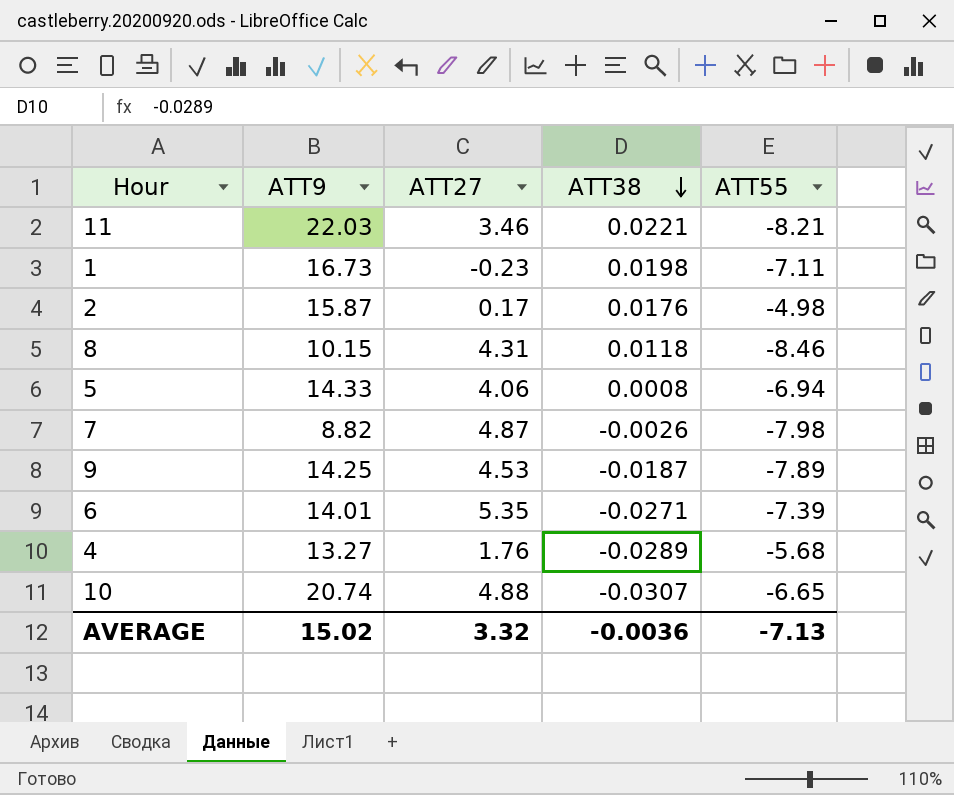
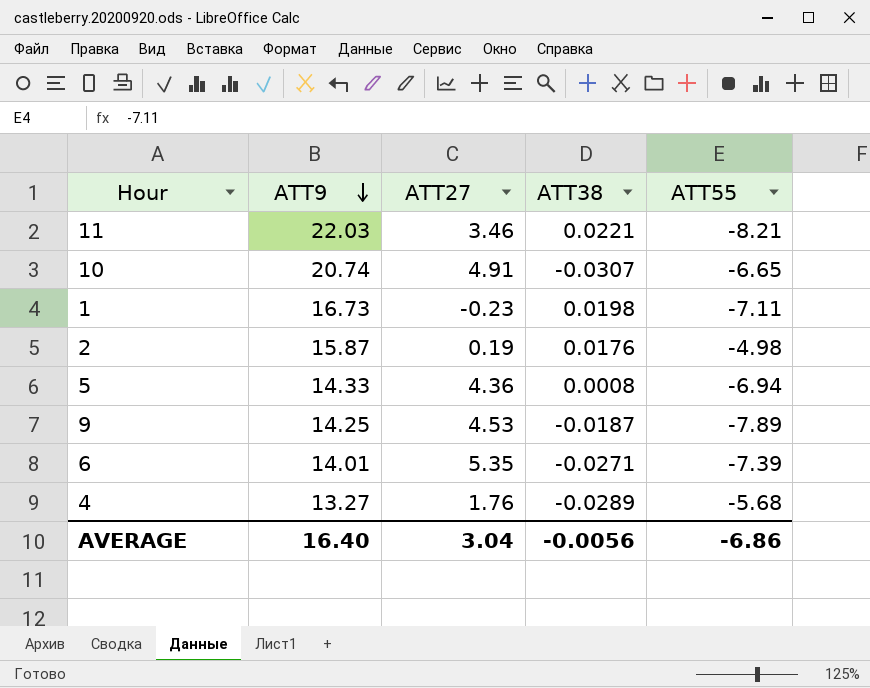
row order: ATT38 descending -> ATT9 descending
row 8: 10.15 | 4.31 | 0.0118 | -8.46 -> none
row 7: 8.82 | 4.87 | -0.0026 | -7.98 -> none
10 | ATT27: 4.88 -> 4.91
2 | ATT27: 0.17 -> 0.19
5 | ATT27: 4.06 -> 4.36
AVERAGE | ATT9: 15.02 -> 16.40
AVERAGE | ATT27: 3.32 -> 3.04
AVERAGE | ATT38: -0.0036 -> -0.0056
AVERAGE | ATT55: -7.13 -> -6.86

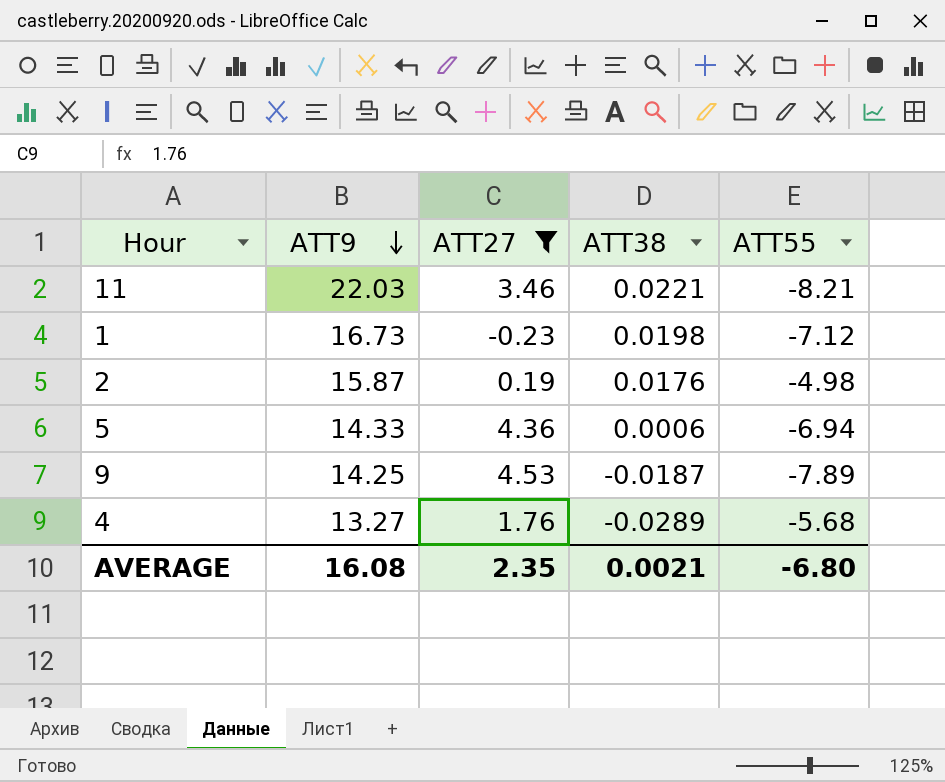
filter: none -> ATT27 <= 4.53
1 | ATT55: -7.11 -> -7.12
5 | ATT38: 0.0008 -> 0.0006
AVERAGE | ATT9: 16.40 -> 16.08
AVERAGE | ATT27: 3.04 -> 2.35
AVERAGE | ATT38: -0.0056 -> 0.0021
AVERAGE | ATT55: -6.86 -> -6.80

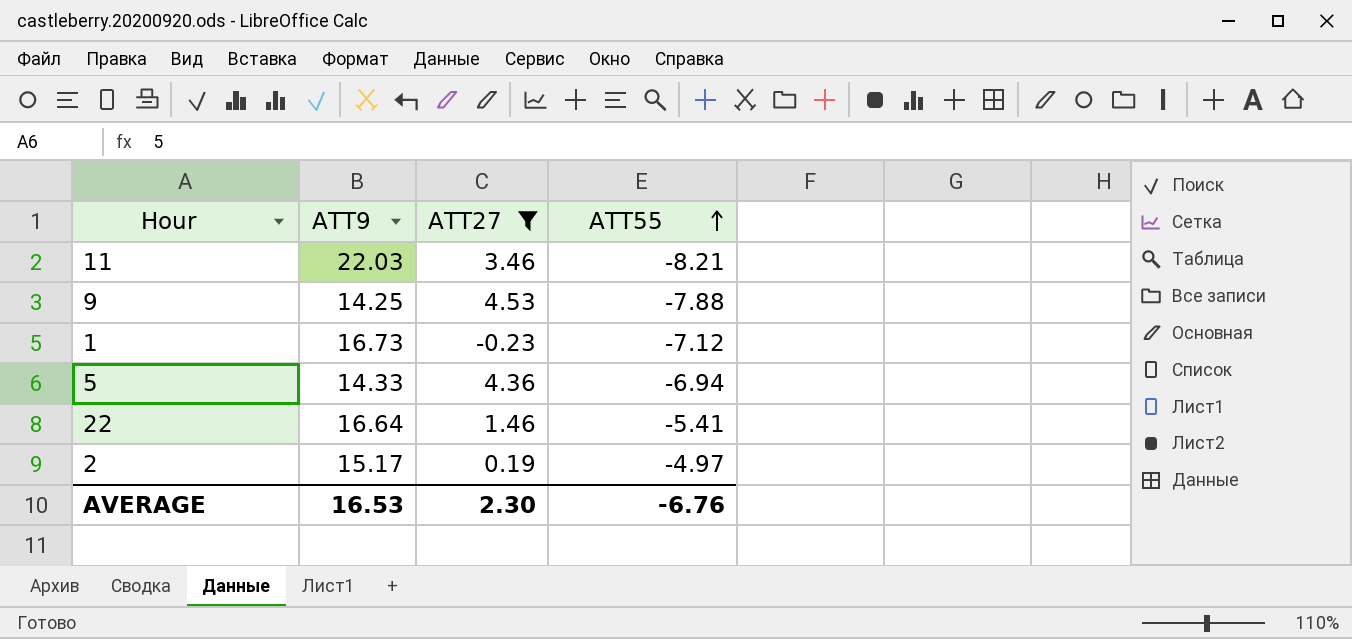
row order: ATT9 descending -> ATT55 ascending
column ATT38 | position: 4 -> none
row 4: 13.27 | 1.76 | -0.0289 | -5.68 -> none
9 | ATT55: -7.89 -> -7.88
row 22: none -> 16.64 | 1.46 | -5.41
2 | ATT9: 15.87 -> 15.17
2 | ATT55: -4.98 -> -4.97
AVERAGE | ATT9: 16.08 -> 16.53
AVERAGE | ATT27: 2.35 -> 2.30
AVERAGE | ATT55: -6.80 -> -6.76

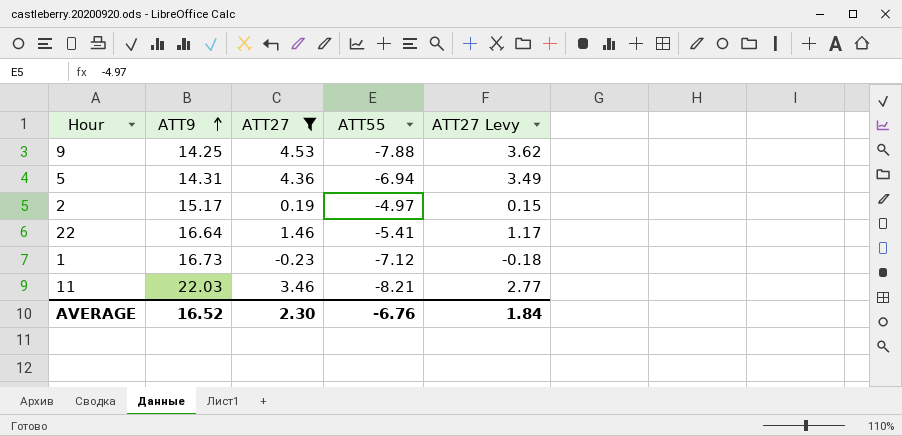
row order: ATT55 ascending -> ATT9 ascending
column ATT27 Levy | formula: none -> [ATT27] * 0.8
5 | ATT9: 14.33 -> 14.31
AVERAGE | ATT9: 16.53 -> 16.52

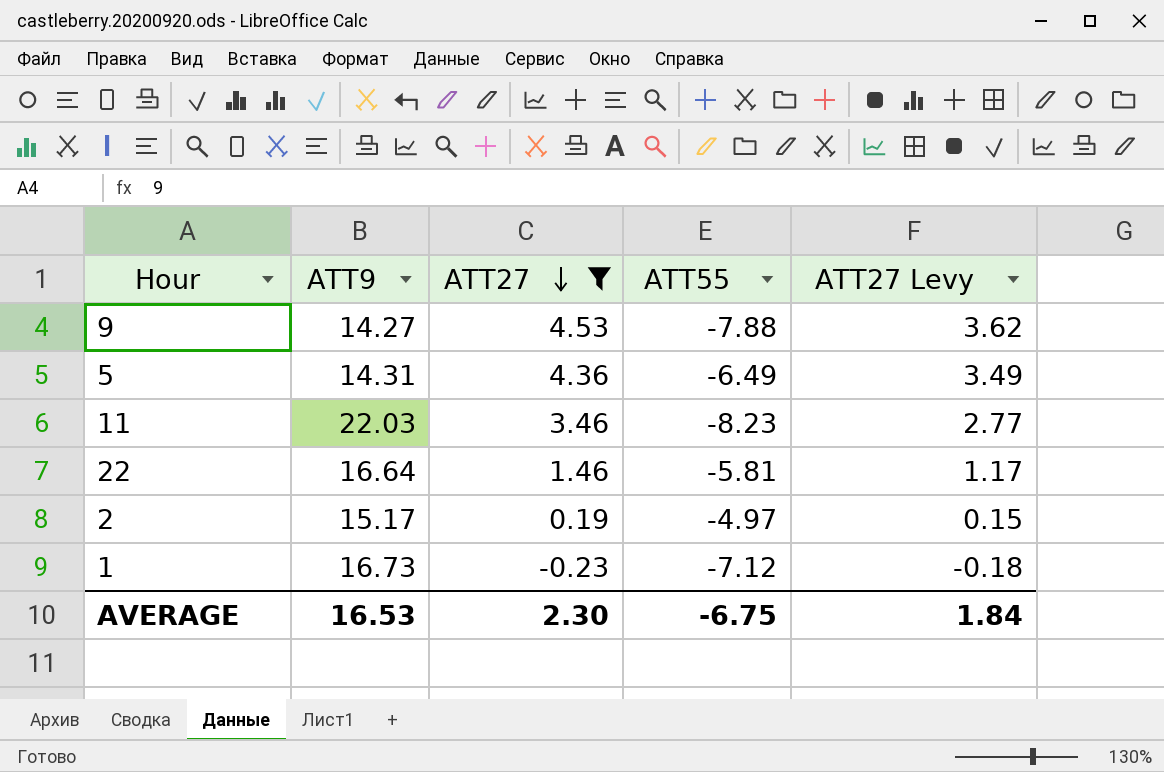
row order: ATT9 ascending -> ATT27 descending
9 | ATT9: 14.25 -> 14.27
5 | ATT55: -6.94 -> -6.49
11 | ATT55: -8.21 -> -8.23
22 | ATT55: -5.41 -> -5.81
AVERAGE | ATT9: 16.52 -> 16.53
AVERAGE | ATT55: -6.76 -> -6.75

